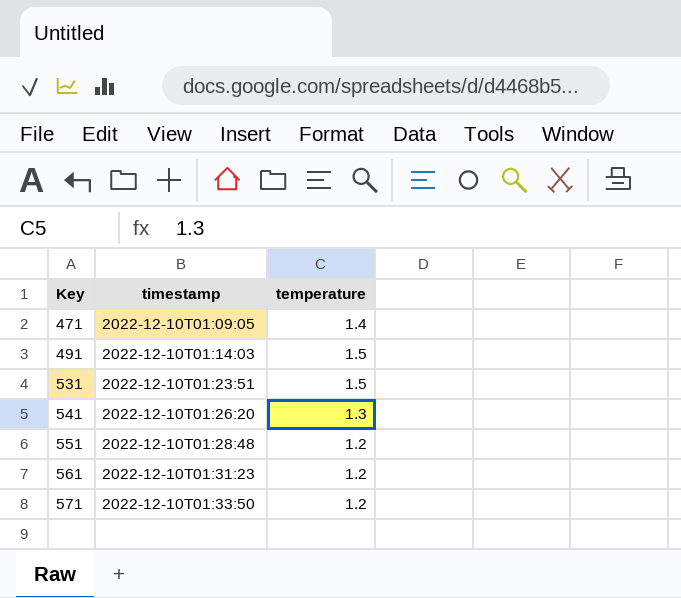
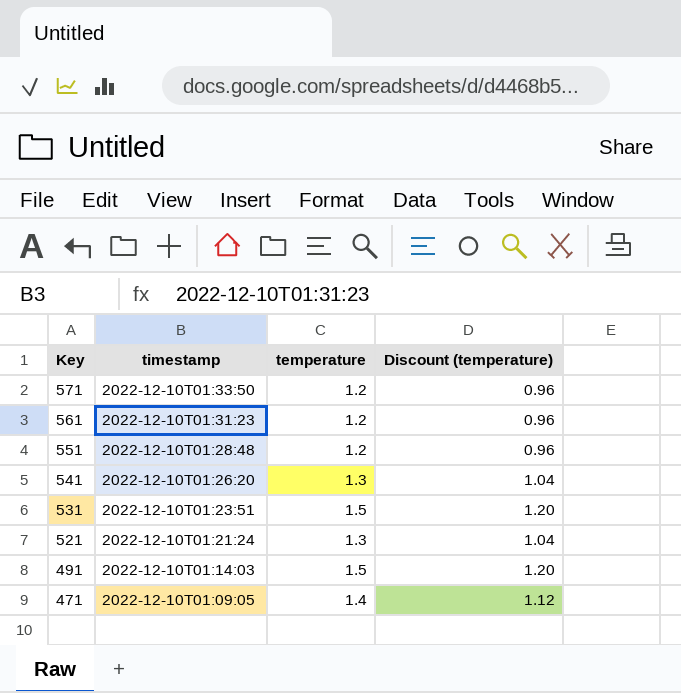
row order: Key ascending -> Key descending
column Discount (temperature) | formula: none -> [temperature] * 0.8
row 521: none -> 2022-12-10T01:21:24 | 1.3 | 1.04

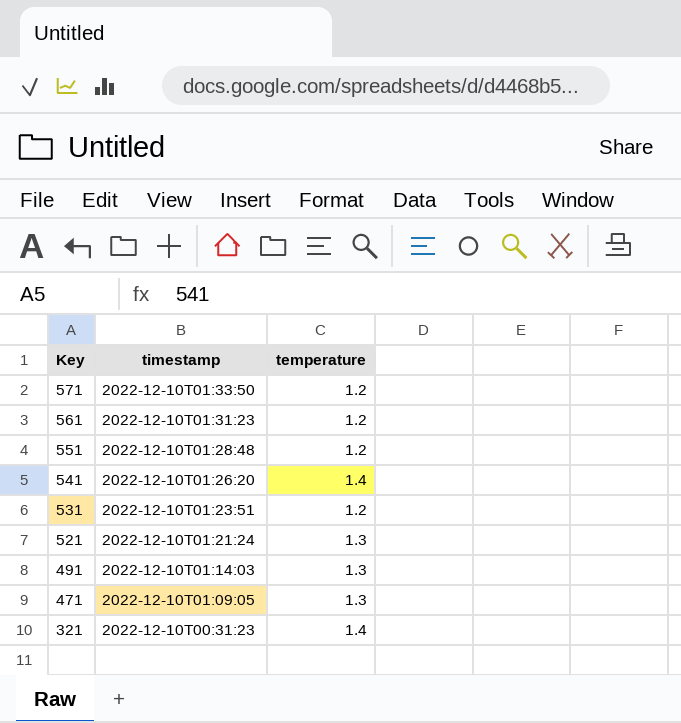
column Discount (temperature) | formula: [temperature] * 0.8 -> none
541 | temperature: 1.3 -> 1.4
531 | temperature: 1.5 -> 1.2
491 | temperature: 1.5 -> 1.3
471 | temperature: 1.4 -> 1.3
row 321: none -> 2022-12-10T00:31:23 | 1.4

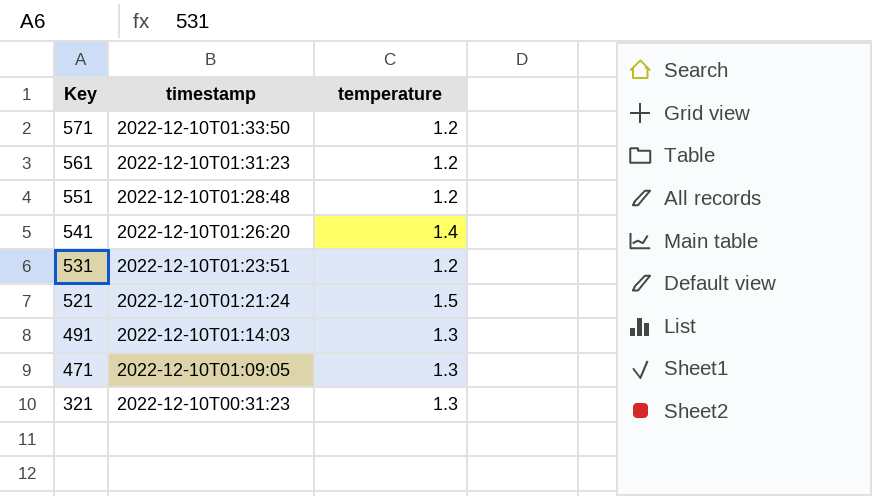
521 | temperature: 1.3 -> 1.5
321 | temperature: 1.4 -> 1.3

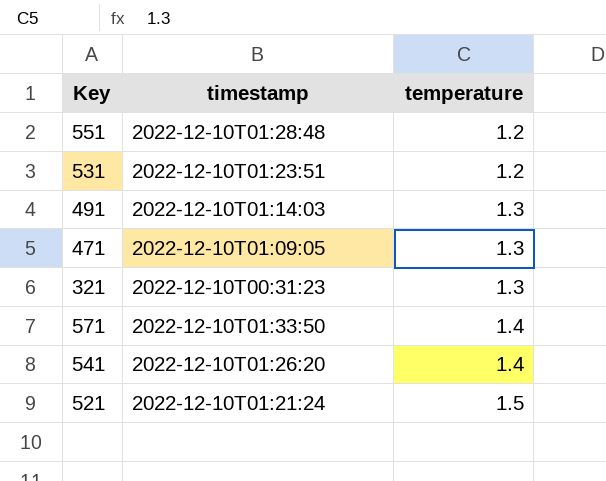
row order: Key descending -> temperature ascending
row 561: 2022-12-10T01:31:23 | 1.2 -> none
571 | temperature: 1.2 -> 1.4

